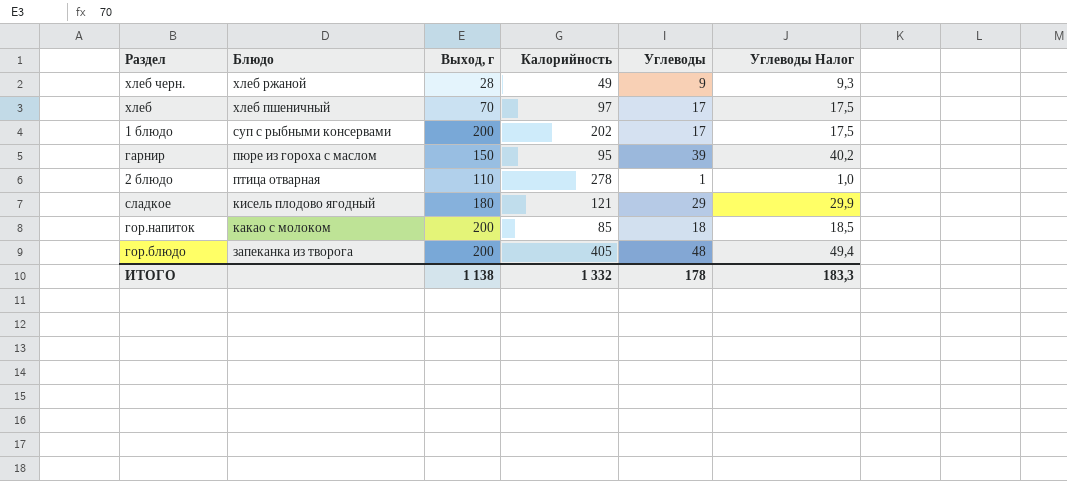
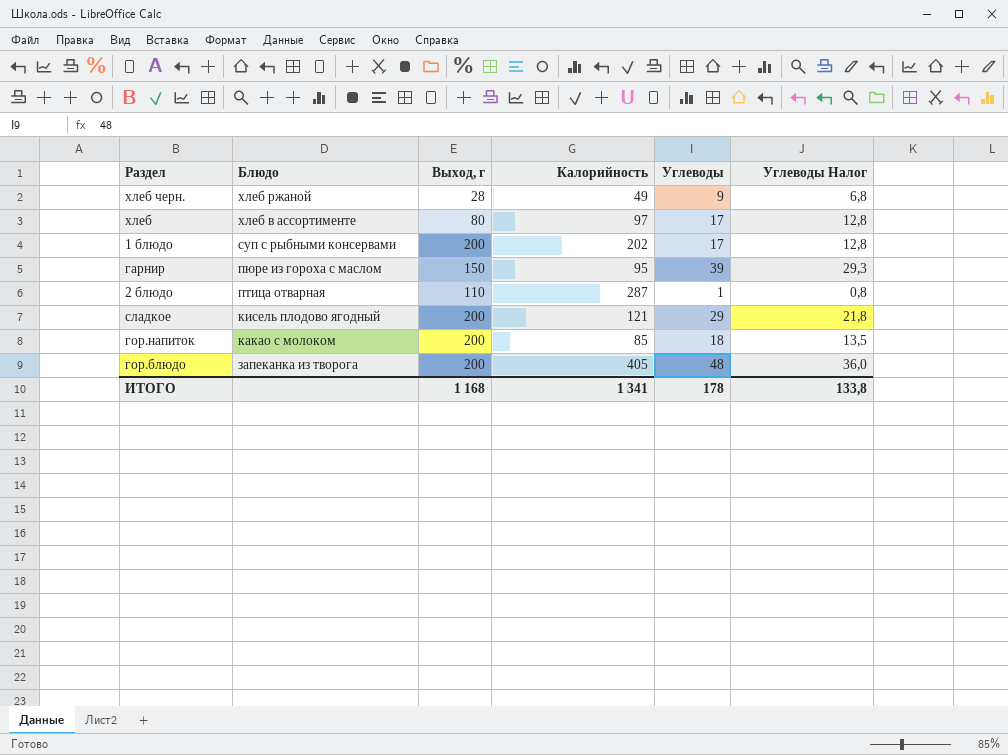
column Углеводы Налог | formula: [Углеводы] * 1,03 -> [Углеводы] * 0,75
хлеб | Блюдо: хлеб пшеничный -> хлеб в ассортименте
хлеб | Выход, г: 70 -> 80
2 блюдо | Калорийность: 278 -> 287
сладкое | Выход, г: 180 -> 200
ИТОГО | Выход, г: 1 138 -> 1 168
ИТОГО | Калорийность: 1 332 -> 1 341
ИТОГО | Углеводы Налог: 183,3 -> 133,8

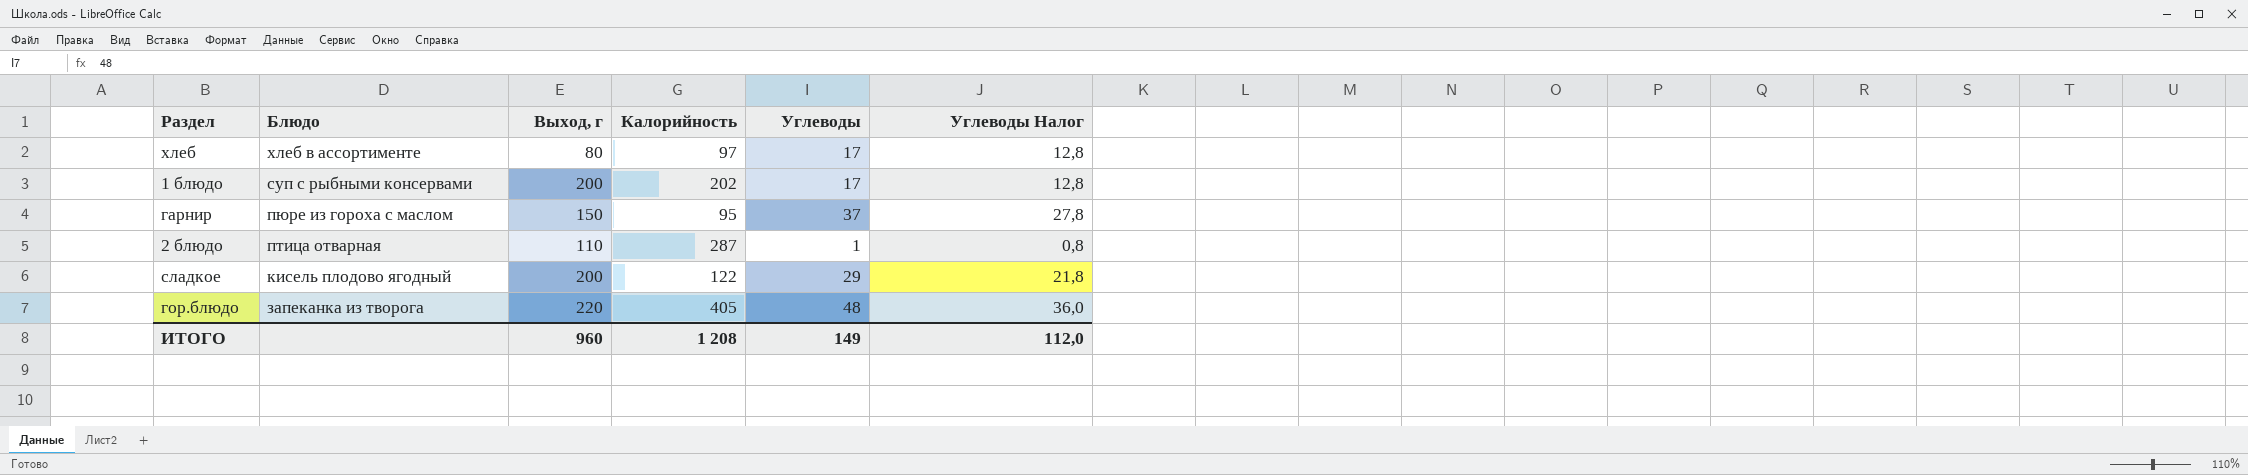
row хлеб черн.: хлеб ржаной | 28 | 49 | 9 | 6,8 -> none
row гор.напиток: какао с молоком | 200 | 85 | 18 | 13,5 -> none
гарнир | Углеводы: 39 -> 37
гарнир | Углеводы Налог: 29,3 -> 27,8
сладкое | Калорийность: 121 -> 122
гор.блюдо | Выход, г: 200 -> 220
ИТОГО | Выход, г: 1 168 -> 960
ИТОГО | Калорийность: 1 341 -> 1 208
ИТОГО | Углеводы: 178 -> 149
ИТОГО | Углеводы Налог: 133,8 -> 112,0

